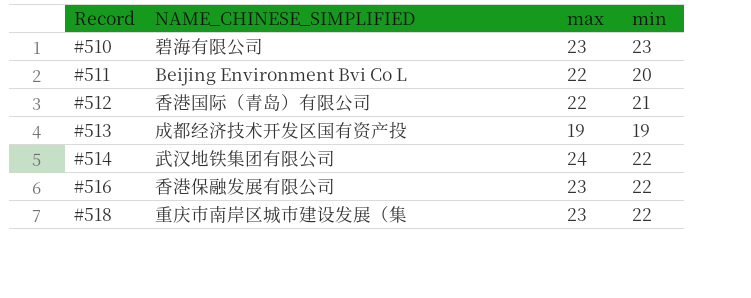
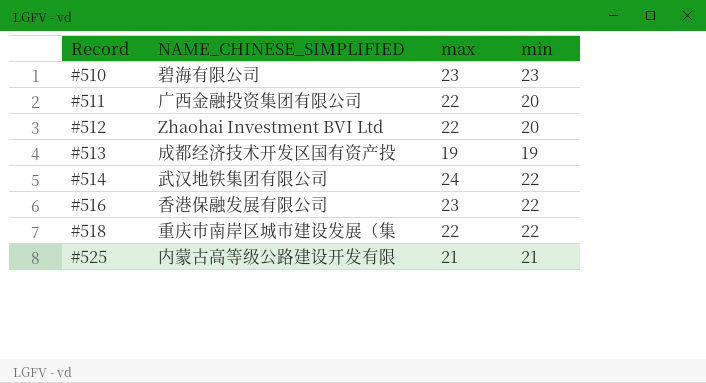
#511 | NAME_CHINESE_SIMPLIFIED: Beijing Environment Bvi Co L -> 广西金融投资集团有限公司
#512 | NAME_CHINESE_SIMPLIFIED: 香港国际（青岛）有限公司 -> Zhaohai Investment BVI Ltd
#512 | min: 21 -> 20
#518 | max: 23 -> 22
row #525: none -> 内蒙古高等级公路建设开发有限 | 21 | 21

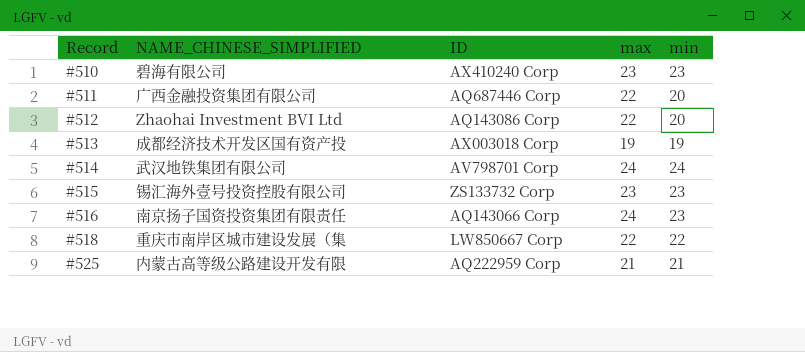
column ID | position: none -> 3
#514 | min: 22 -> 24
row #515: none -> 锡汇海外壹号投资控股有限公司 | ZS133732 Corp | 23 | 23
#516 | NAME_CHINESE_SIMPLIFIED: 香港保融发展有限公司 -> 南京扬子国资投资集团有限责任
#516 | max: 23 -> 24
#516 | min: 22 -> 23

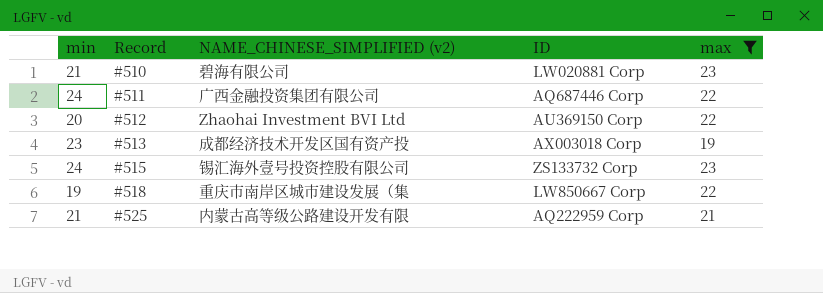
filter: none -> max != 24
column min | position: 5 -> 1
column name: NAME_CHINESE_SIMPLIFIED -> NAME_CHINESE_SIMPLIFIED (v2)
#510 | min: 23 -> 21
#510 | ID: AX410240 Corp -> LW020881 Corp
#511 | min: 20 -> 24
#512 | ID: AQ143086 Corp -> AU369150 Corp
#513 | min: 19 -> 23
#515 | min: 23 -> 24
#518 | min: 22 -> 19

